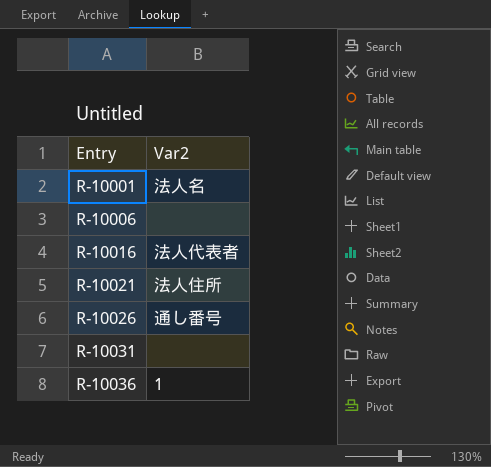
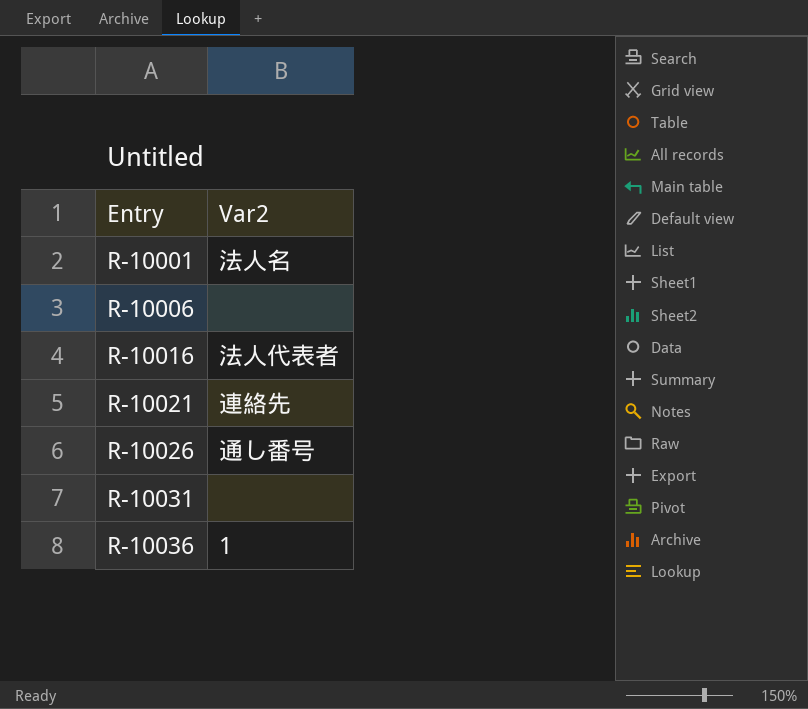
R-10021 | Var2: 法人住所 -> 連絡先

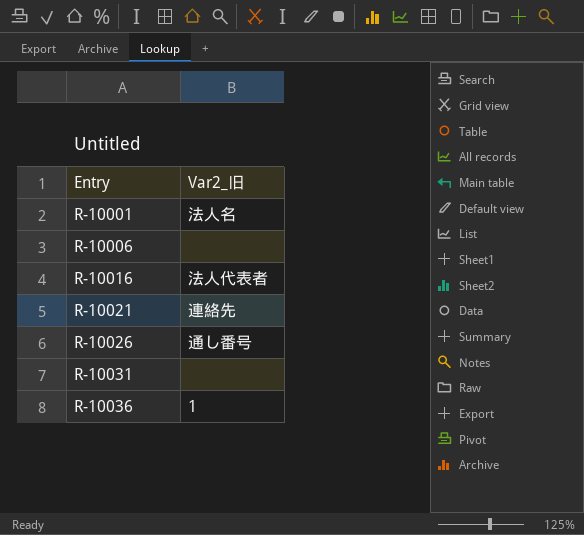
column name: Var2 -> Var2_旧

